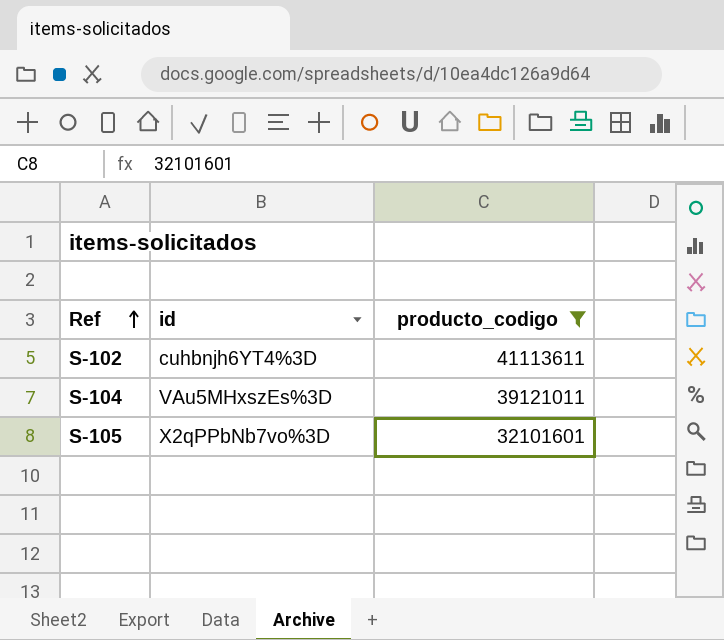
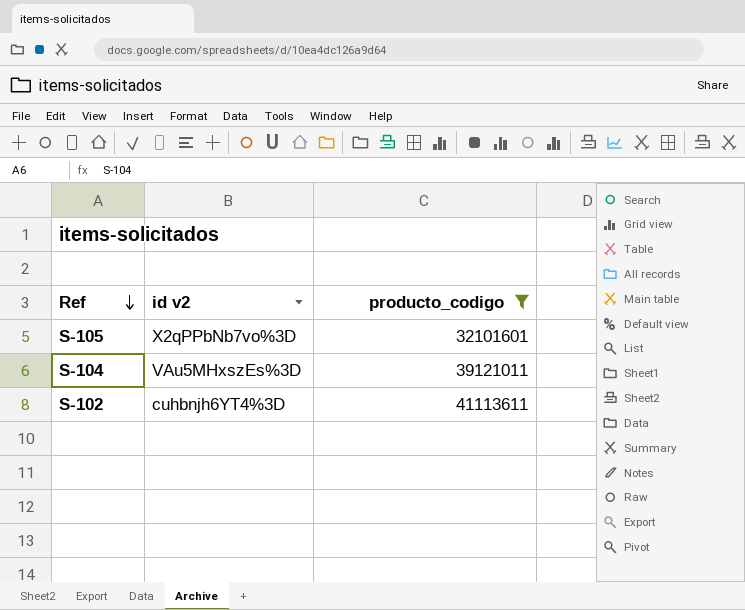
row order: Ref ascending -> Ref descending
column name: id -> id v2

